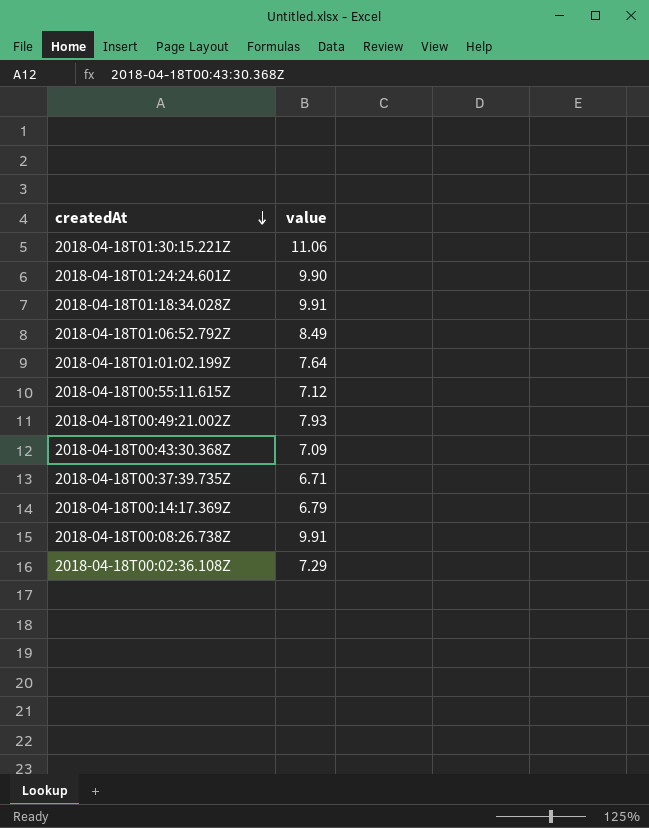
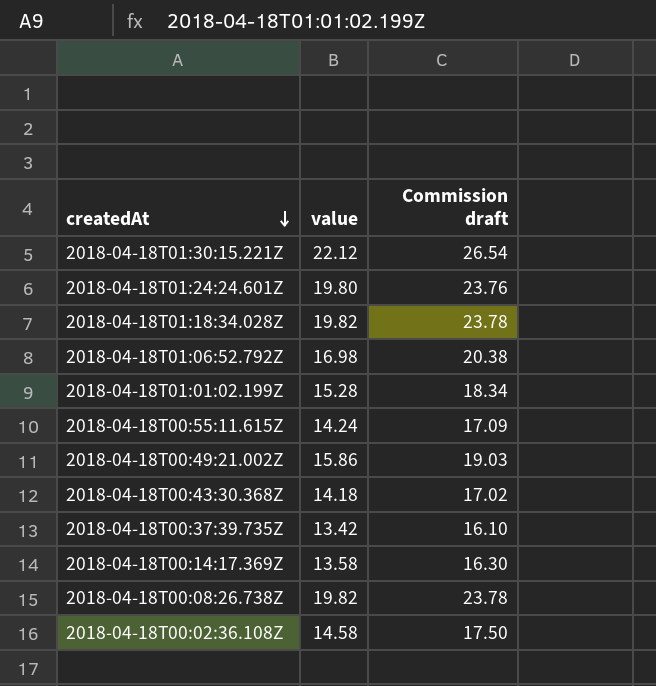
column Commission draft | formula: none -> [value] * 1.2
2018-04-18T01:30:15.221Z | value: 11.06 -> 22.12
2018-04-18T01:24:24.601Z | value: 9.90 -> 19.80
2018-04-18T01:18:34.028Z | value: 9.91 -> 19.82
2018-04-18T01:06:52.792Z | value: 8.49 -> 16.98
2018-04-18T01:01:02.199Z | value: 7.64 -> 15.28
2018-04-18T00:55:11.615Z | value: 7.12 -> 14.24
2018-04-18T00:49:21.002Z | value: 7.93 -> 15.86
2018-04-18T00:43:30.368Z | value: 7.09 -> 14.18
2018-04-18T00:37:39.735Z | value: 6.71 -> 13.42
2018-04-18T00:14:17.369Z | value: 6.79 -> 13.58
2018-04-18T00:08:26.738Z | value: 9.91 -> 19.82
2018-04-18T00:02:36.108Z | value: 7.29 -> 14.58

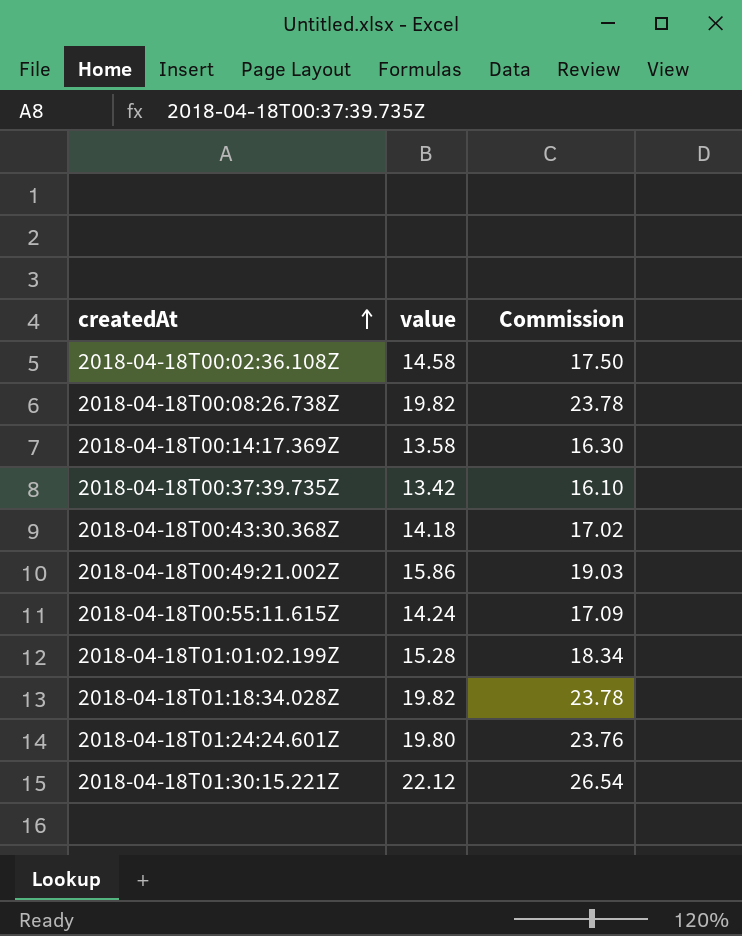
row order: createdAt descending -> createdAt ascending
column name: Commission draft -> Commission
row 2018-04-18T01:06:52.792Z: 16.98 | 20.38 -> none

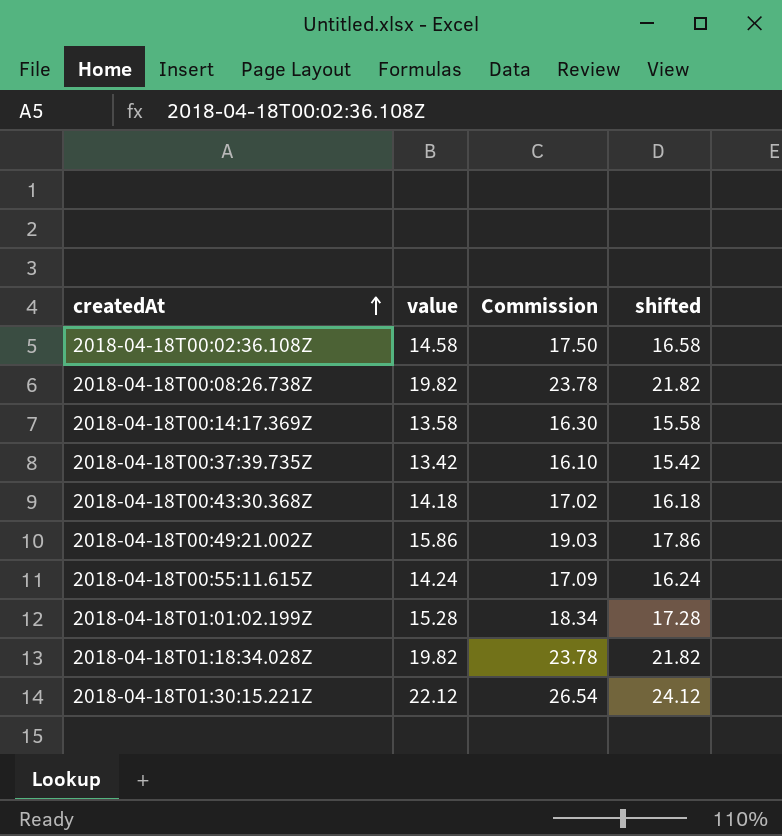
column shifted | formula: none -> [value] + 2
row 2018-04-18T01:24:24.601Z: 19.80 | 23.76 -> none

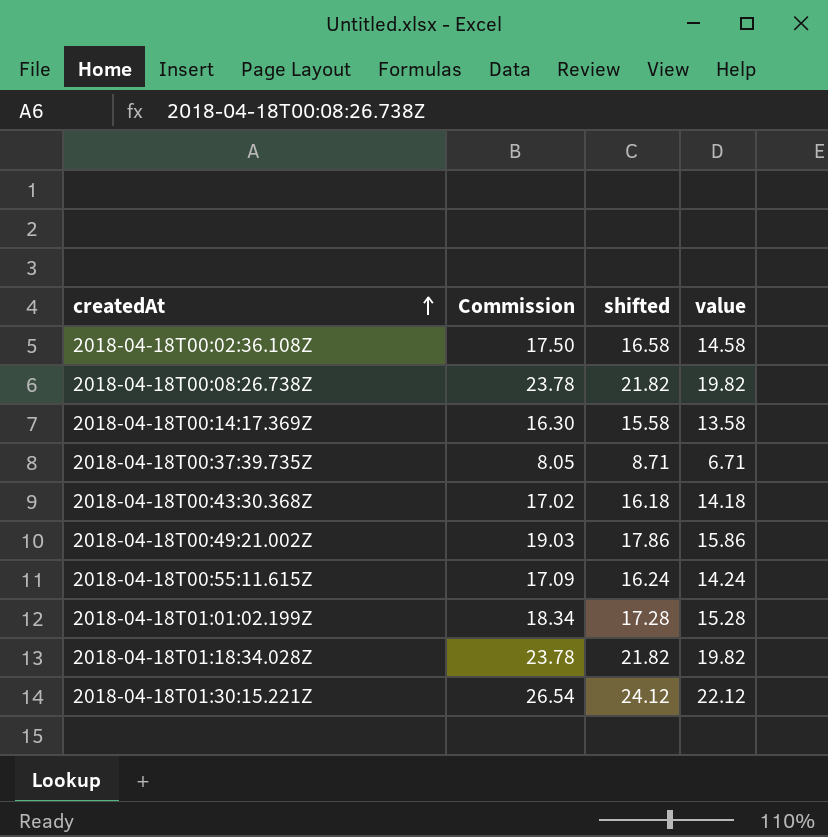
column value | position: 2 -> 4
2018-04-18T00:37:39.735Z | Commission: 16.10 -> 8.05
2018-04-18T00:37:39.735Z | shifted: 15.42 -> 8.71
2018-04-18T00:37:39.735Z | value: 13.42 -> 6.71

